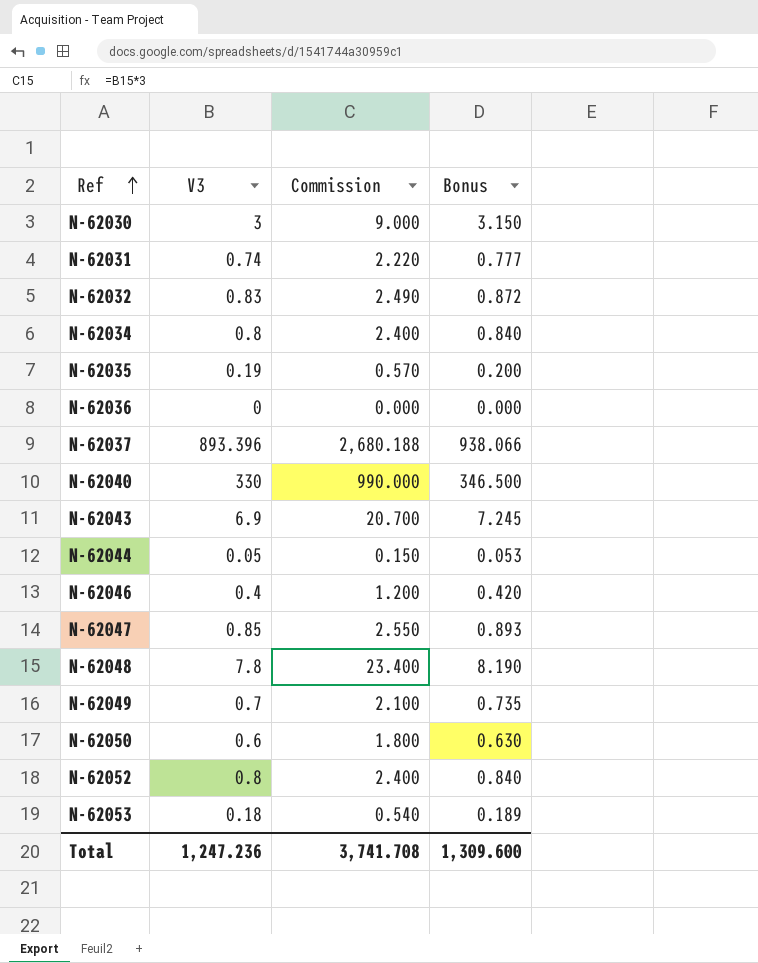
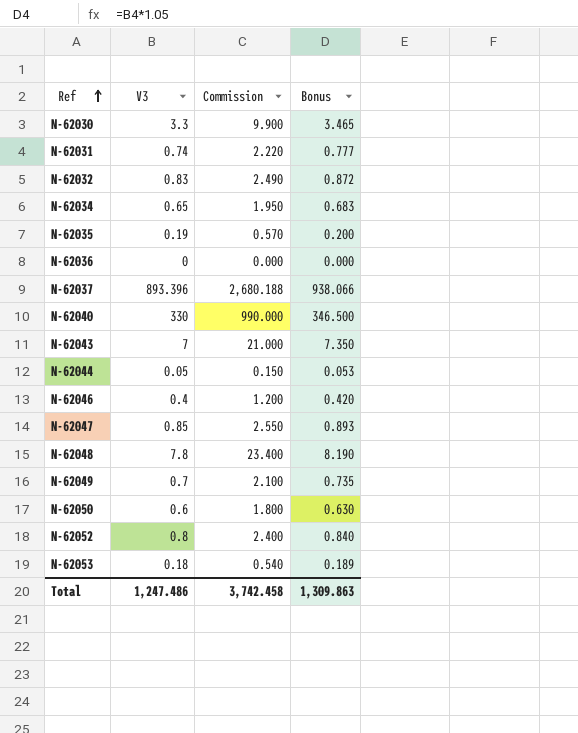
N-62030 | V3: 3 -> 3.3
N-62030 | Commission: 9.000 -> 9.900
N-62030 | Bonus: 3.150 -> 3.465
N-62034 | V3: 0.8 -> 0.65
N-62034 | Commission: 2.400 -> 1.950
N-62034 | Bonus: 0.840 -> 0.683
N-62043 | V3: 6.9 -> 7
N-62043 | Commission: 20.700 -> 21.000
N-62043 | Bonus: 7.245 -> 7.350
Total | V3: 1,247.236 -> 1,247.486
Total | Commission: 3,741.708 -> 3,742.458
Total | Bonus: 1,309.600 -> 1,309.863

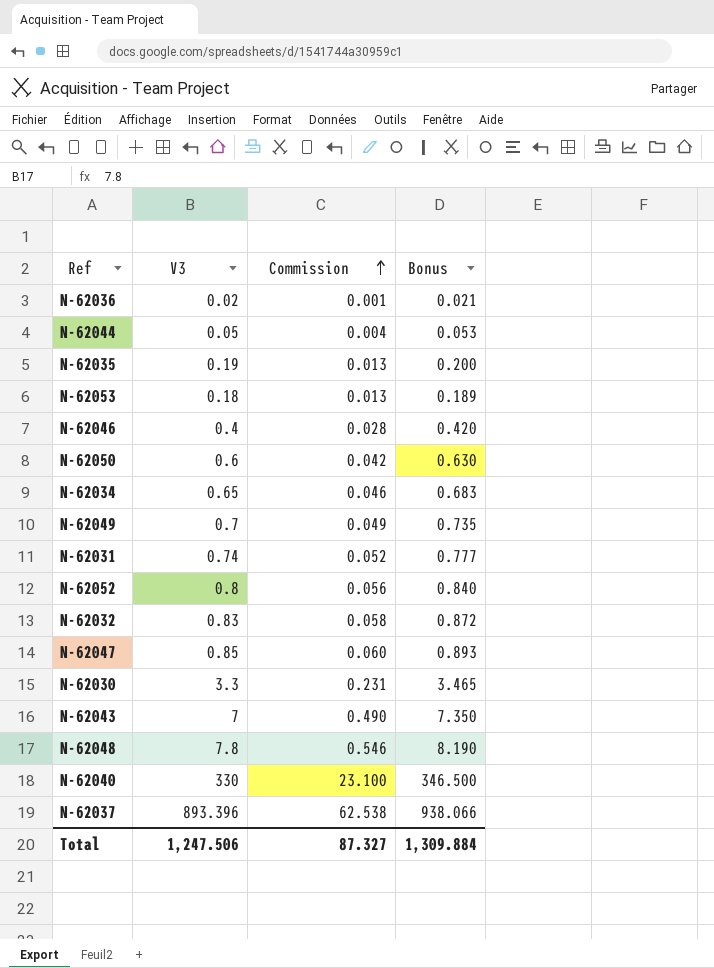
row order: Ref ascending -> Commission ascending
column Commission | formula: [V3] * 3 -> [V3] * 0.07
N-62036 | V3: 0 -> 0.02
N-62036 | Bonus: 0.000 -> 0.021
Total | V3: 1,247.486 -> 1,247.506
Total | Commission: 3,742.458 -> 87.327
Total | Bonus: 1,309.863 -> 1,309.884

